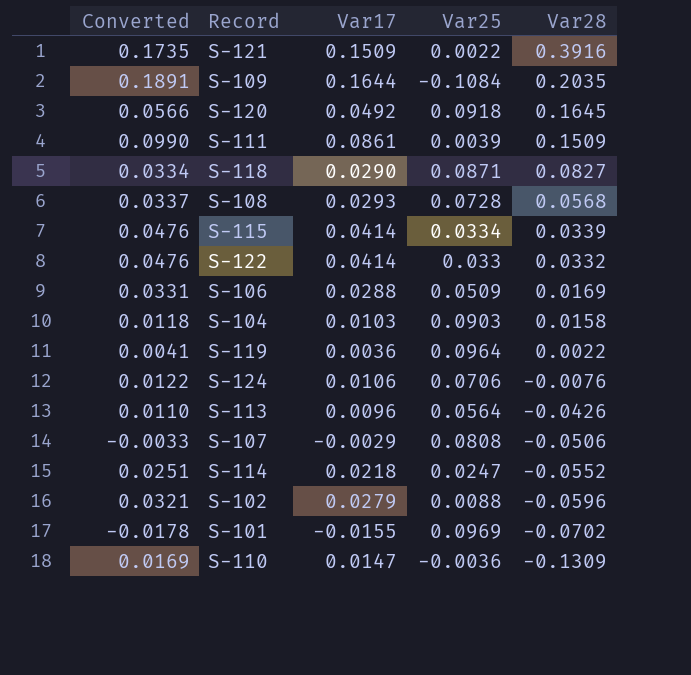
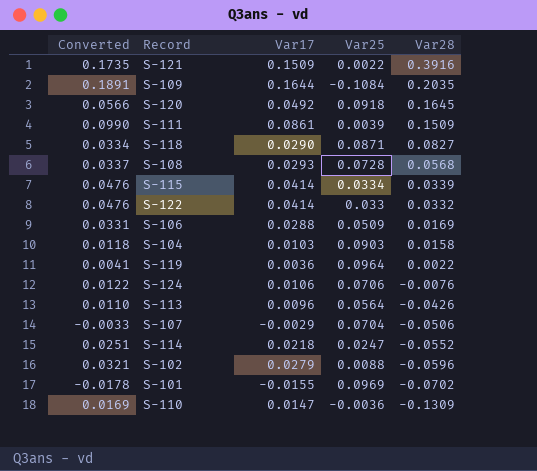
S-107 | Var25: 0.0808 -> 0.0704

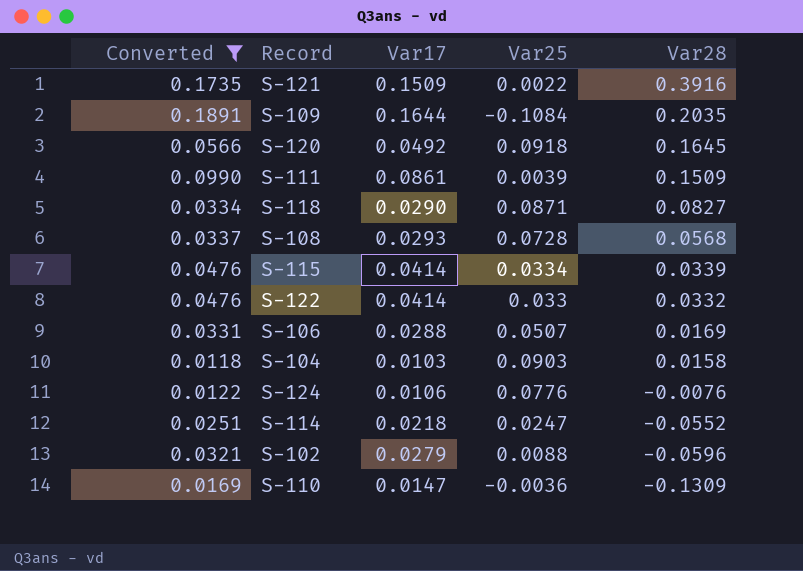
filter: none -> Converted >= 0.0118
S-106 | Var25: 0.0509 -> 0.0507
S-124 | Var25: 0.0706 -> 0.0776

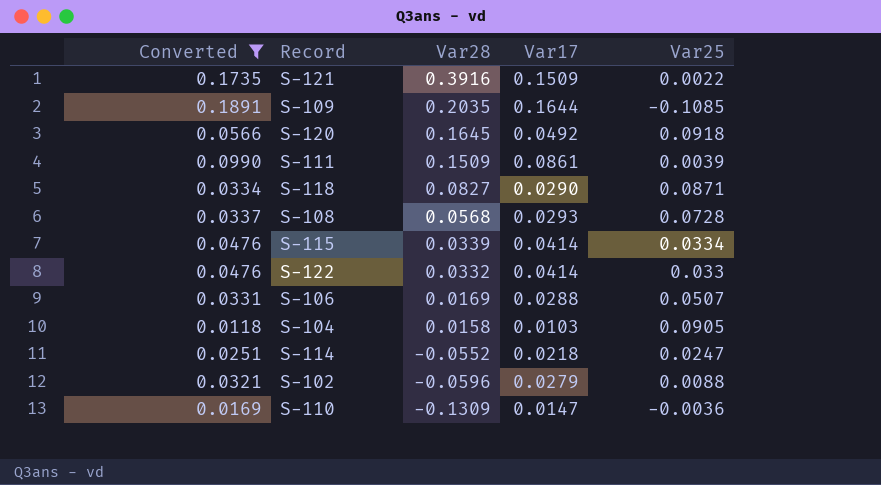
column Var28 | position: 5 -> 3
row S-124: 0.0122 | 0.0106 | 0.0776 | -0.0076 -> none
S-109 | Var25: -0.1084 -> -0.1085
S-104 | Var25: 0.0903 -> 0.0905

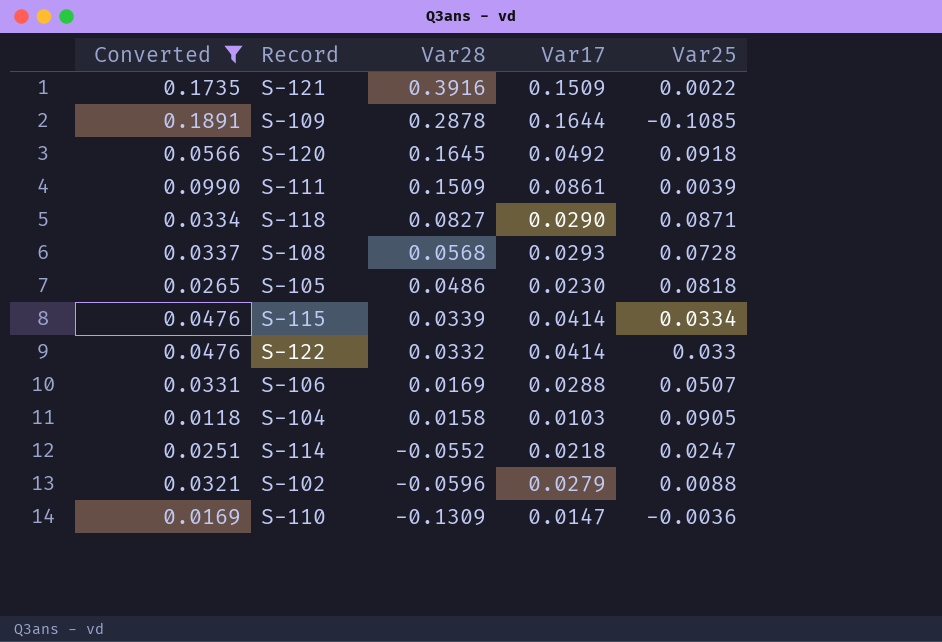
S-109 | Var28: 0.2035 -> 0.2878
row S-105: none -> 0.0265 | 0.0486 | 0.0230 | 0.0818

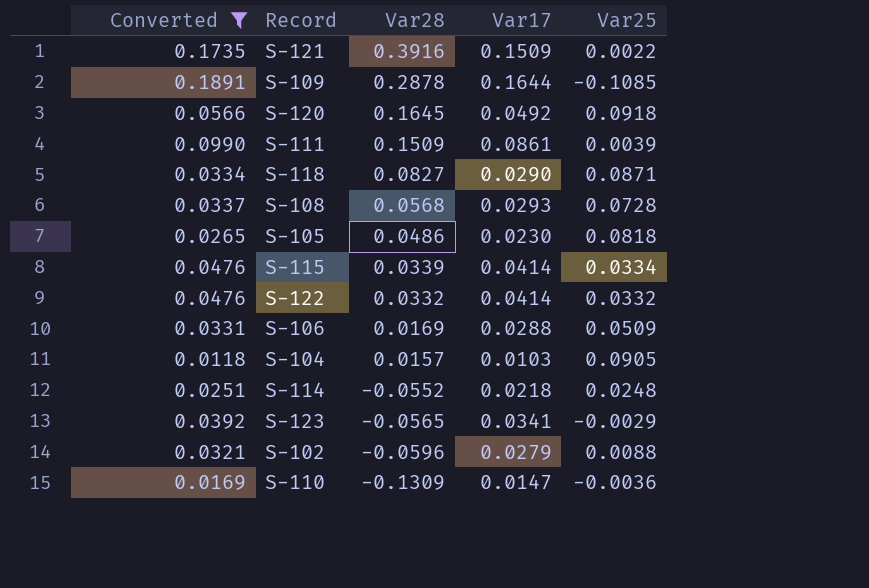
S-122 | Var25: 0.033 -> 0.0332
S-106 | Var25: 0.0507 -> 0.0509
S-104 | Var28: 0.0158 -> 0.0157
S-114 | Var25: 0.0247 -> 0.0248
row S-123: none -> 0.0392 | -0.0565 | 0.0341 | -0.0029

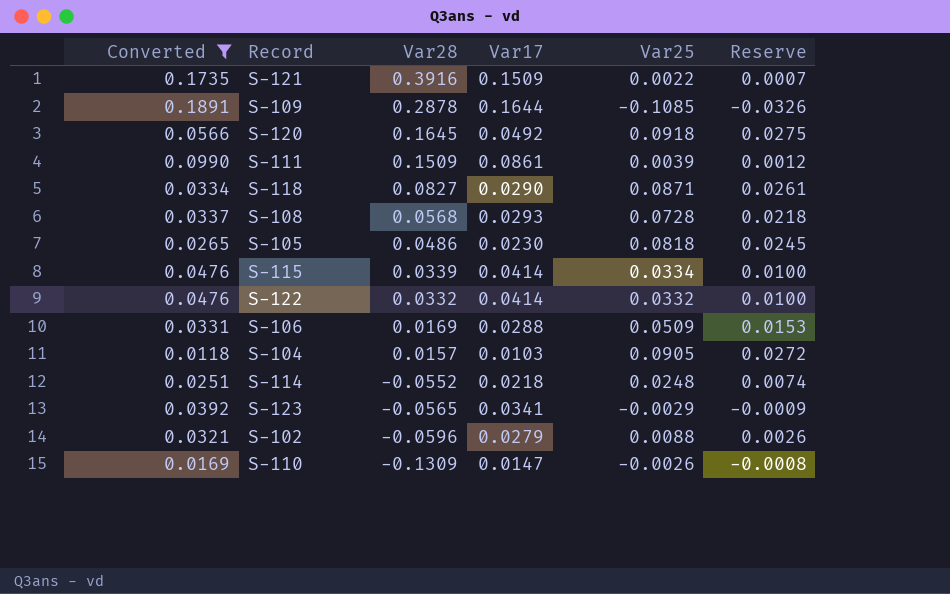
column Reserve | formula: none -> [Var25] * 0.3
S-110 | Var25: -0.0036 -> -0.0026

